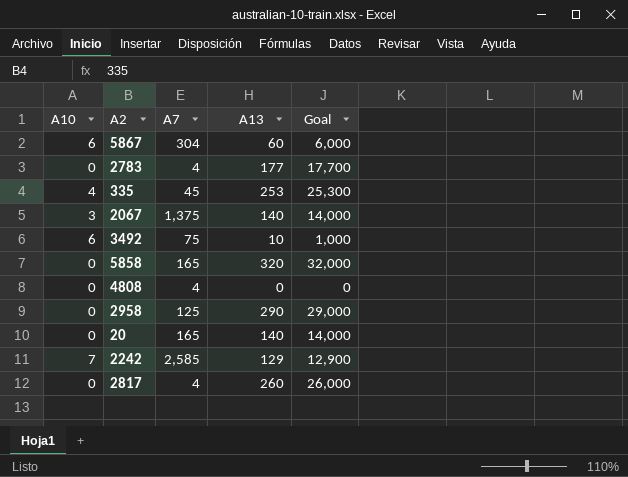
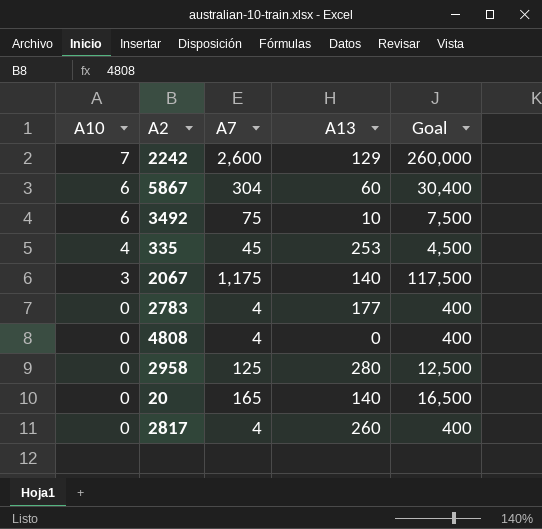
row order: none -> A10 descending
column Goal | formula: [A13] * 100 -> [A7] * 100
row 5858: 0 | 165 | 320 | 32,000 -> none
2242 | A7: 2,585 -> 2,600
2067 | A7: 1,375 -> 1,175
2958 | A13: 290 -> 280

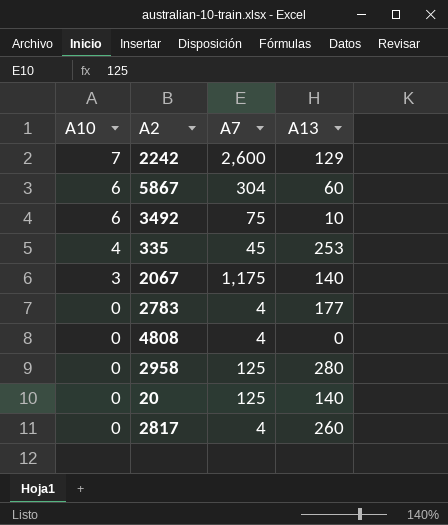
column Goal | formula: [A7] * 100 -> none
20 | A7: 165 -> 125

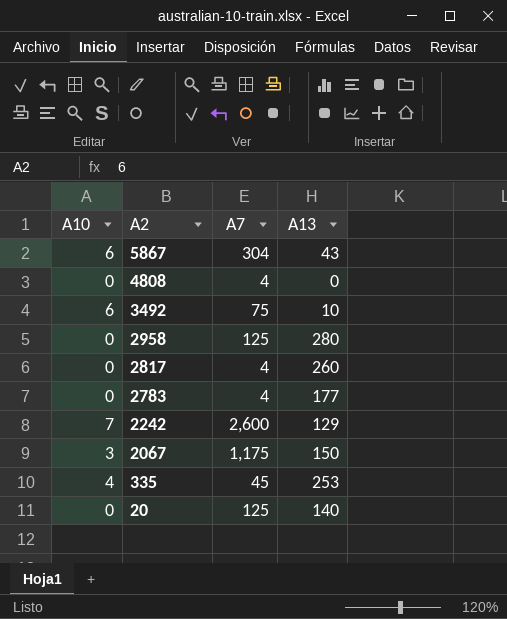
row order: A10 descending -> A2 descending
5867 | A13: 60 -> 43
2067 | A13: 140 -> 150

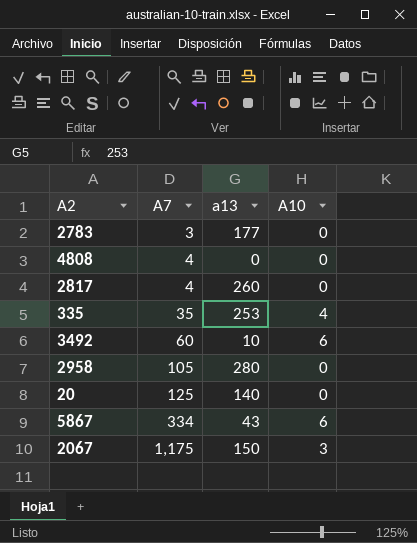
row order: A2 descending -> A7 ascending
column name: A13 -> a13
column A10 | position: 1 -> 4
row 2242: 7 | 2,600 | 129 -> none
2783 | A7: 4 -> 3
335 | A7: 45 -> 35
3492 | A7: 75 -> 60
2958 | A7: 125 -> 105
5867 | A7: 304 -> 334

